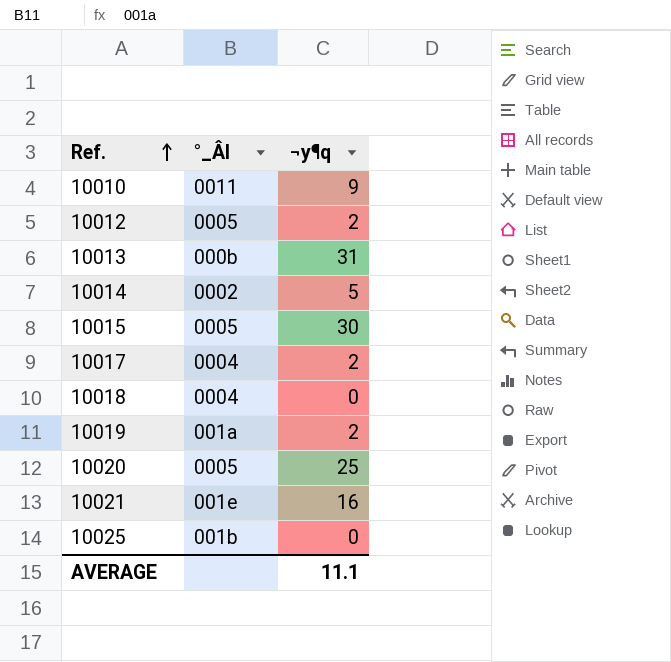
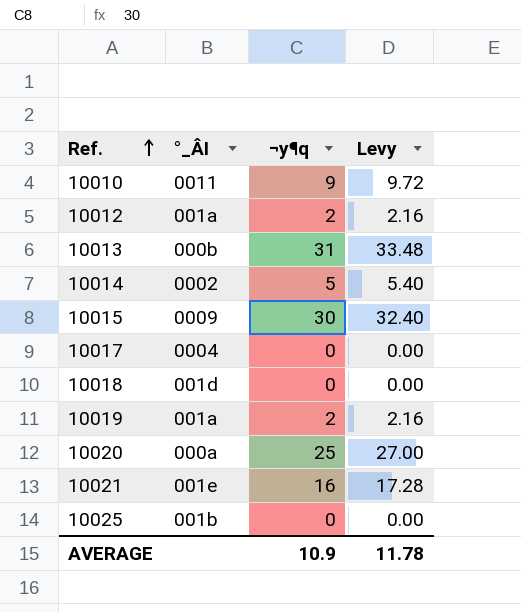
column Levy | formula: none -> [¬y¶q] * 1.08
10012 | °_ÂI: 0005 -> 001a
10015 | °_ÂI: 0005 -> 0009
10017 | ¬y¶q: 2 -> 0
10018 | °_ÂI: 0004 -> 001d
10020 | °_ÂI: 0005 -> 000a
AVERAGE | ¬y¶q: 11.1 -> 10.9

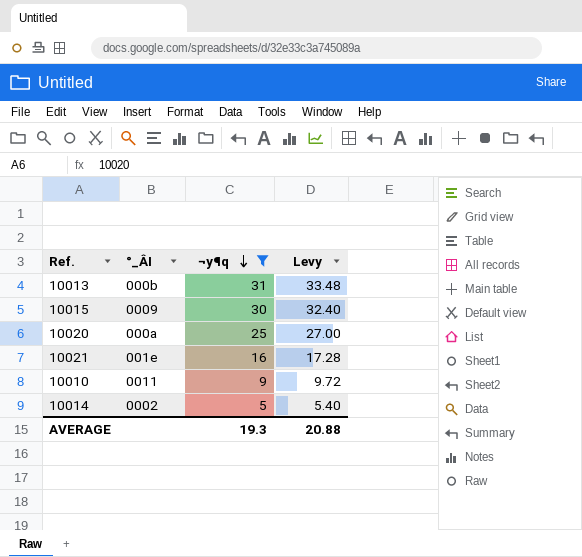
filter: none -> ¬y¶q >= 5
row order: Ref. ascending -> ¬y¶q descending
AVERAGE | ¬y¶q: 10.9 -> 19.3
AVERAGE | Levy: 11.78 -> 20.88

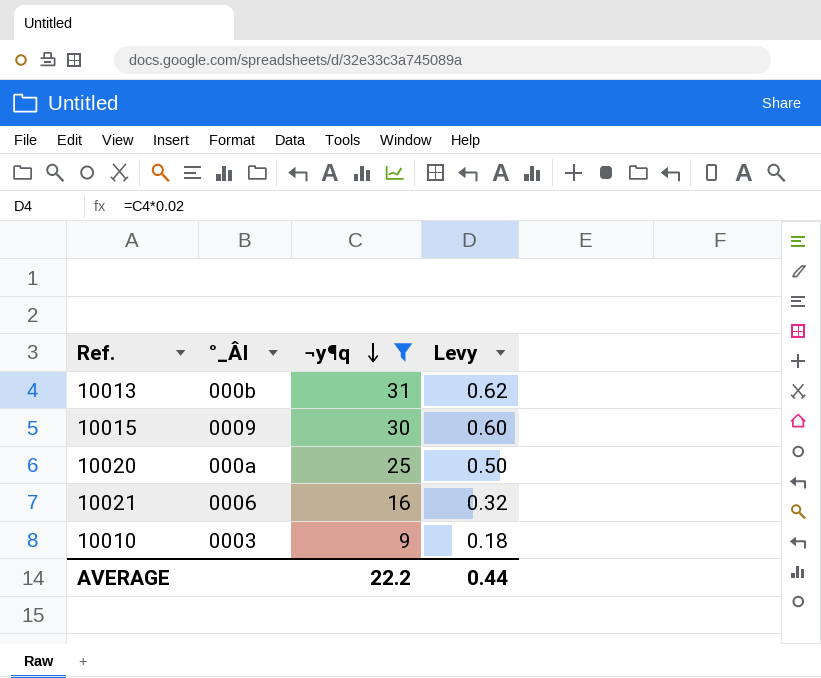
column Levy | formula: [¬y¶q] * 1.08 -> [¬y¶q] * 0.02
row 10014: 0002 | 5 | 5.40 -> none
10021 | °_ÂI: 001e -> 0006
10010 | °_ÂI: 0011 -> 0003
AVERAGE | ¬y¶q: 19.3 -> 22.2
AVERAGE | Levy: 20.88 -> 0.44

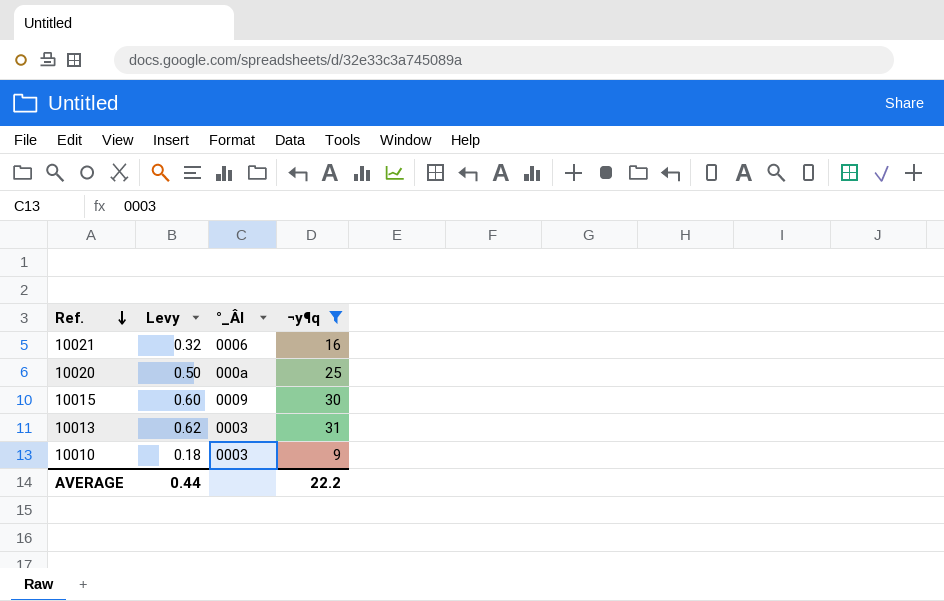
row order: ¬y¶q descending -> Ref. descending
column Levy | position: 4 -> 2
10013 | °_ÂI: 000b -> 0003

